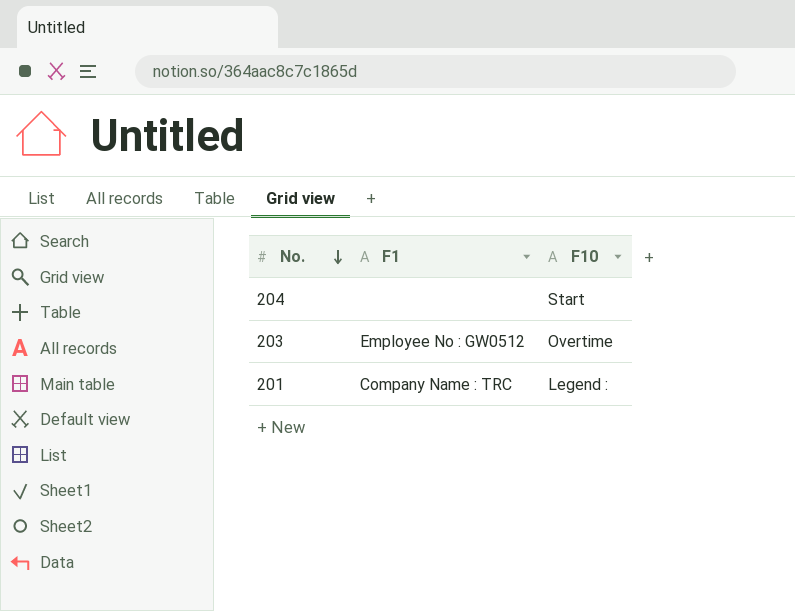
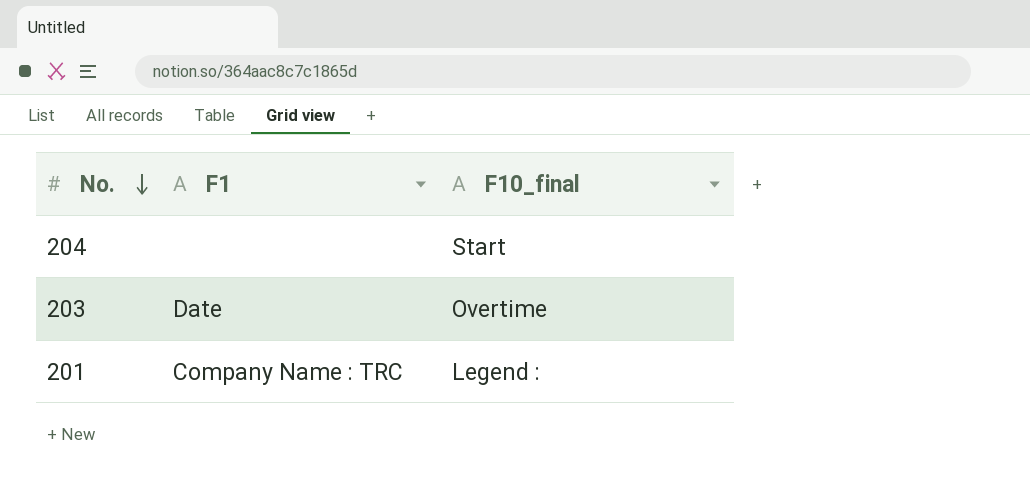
column name: F10 -> F10_final
203 | F1: Employee No : GW0512 -> Date

